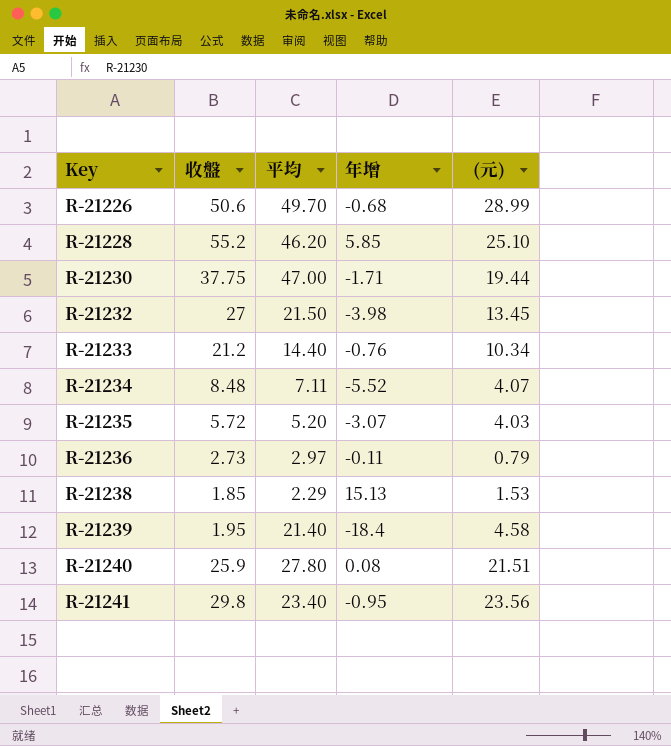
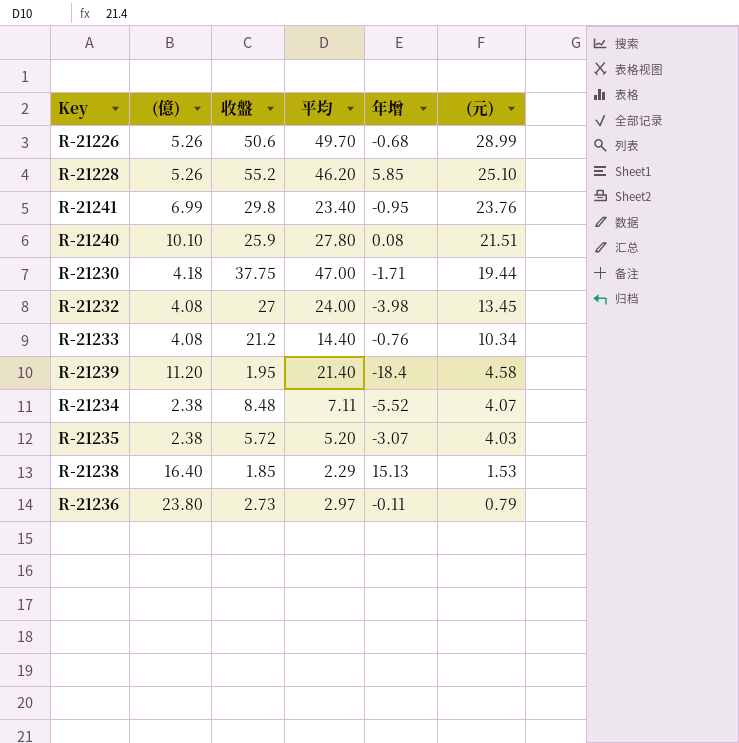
row order: Key ascending -> (元) descending
column (億) | position: none -> 2
R-21241 | (元): 23.56 -> 23.76
R-21232 | 平均: 21.50 -> 24.00

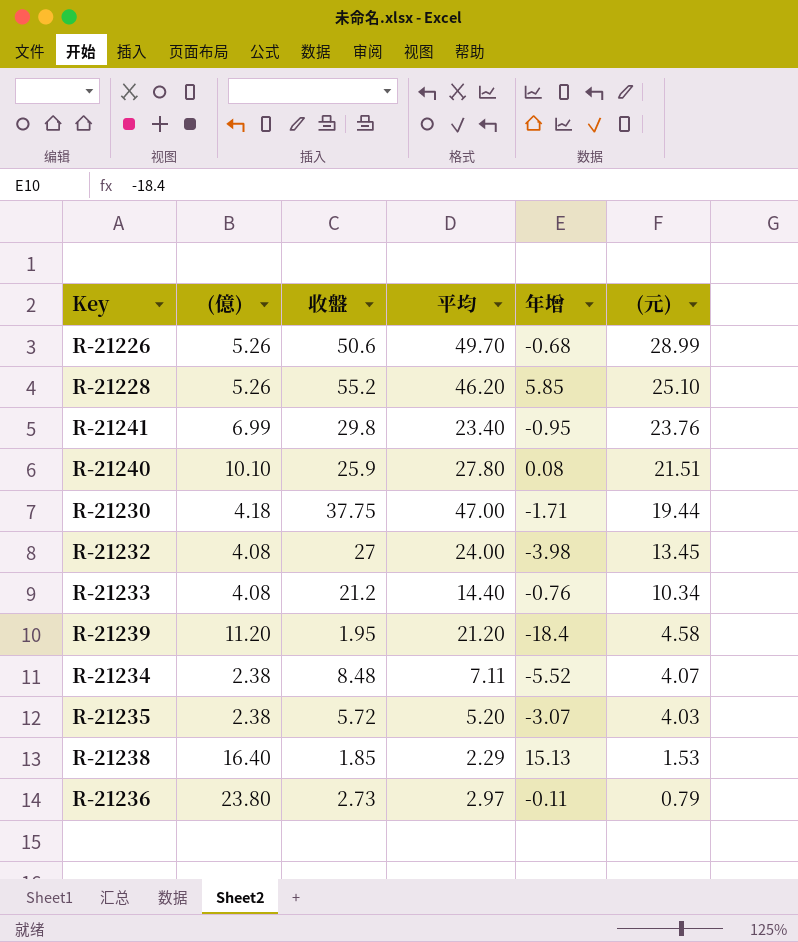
R-21239 | 平均: 21.40 -> 21.20

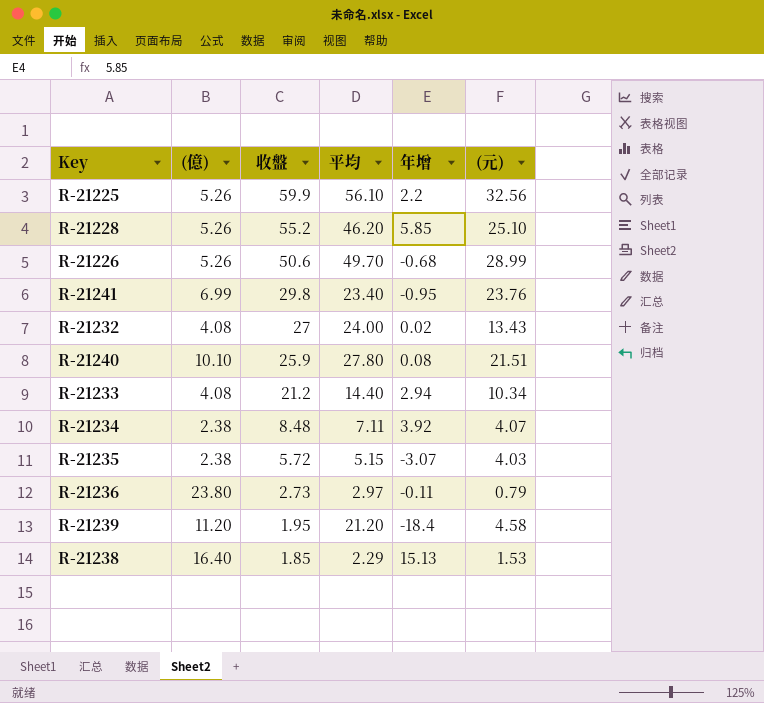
row order: (元) descending -> 收盤 descending
row R-21230: 4.18 | 37.75 | 47.00 | -1.71 | 19.44 -> none
row R-21225: none -> 5.26 | 59.9 | 56.10 | 2.2 | 32.56
R-21232 | 年增: -3.98 -> 0.02
R-21232 | (元): 13.45 -> 13.43
R-21233 | 年增: -0.76 -> 2.94
R-21234 | 年增: -5.52 -> 3.92
R-21235 | 平均: 5.20 -> 5.15

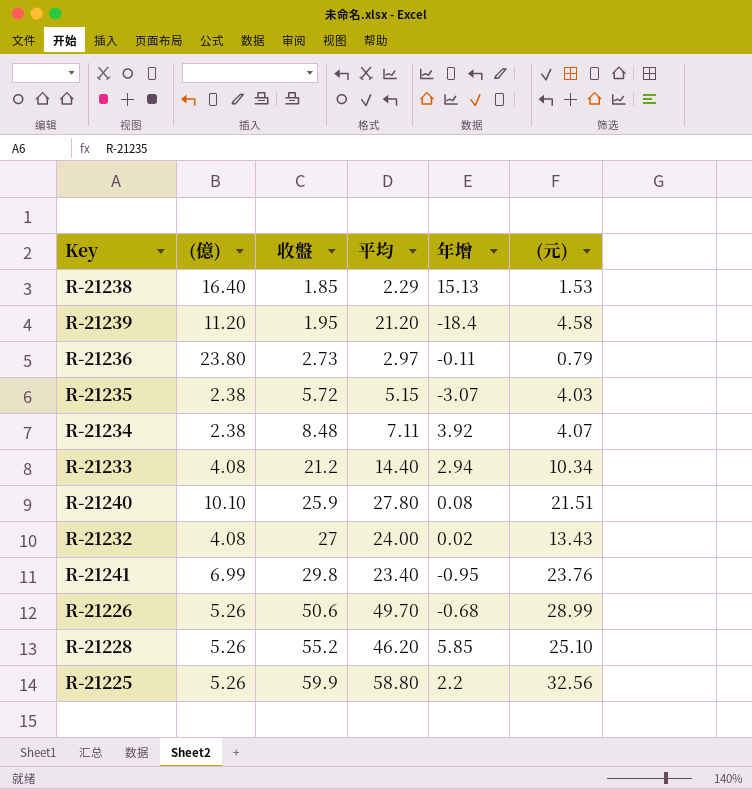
row order: 收盤 descending -> 收盤 ascending
R-21225 | 平均: 56.10 -> 58.80

